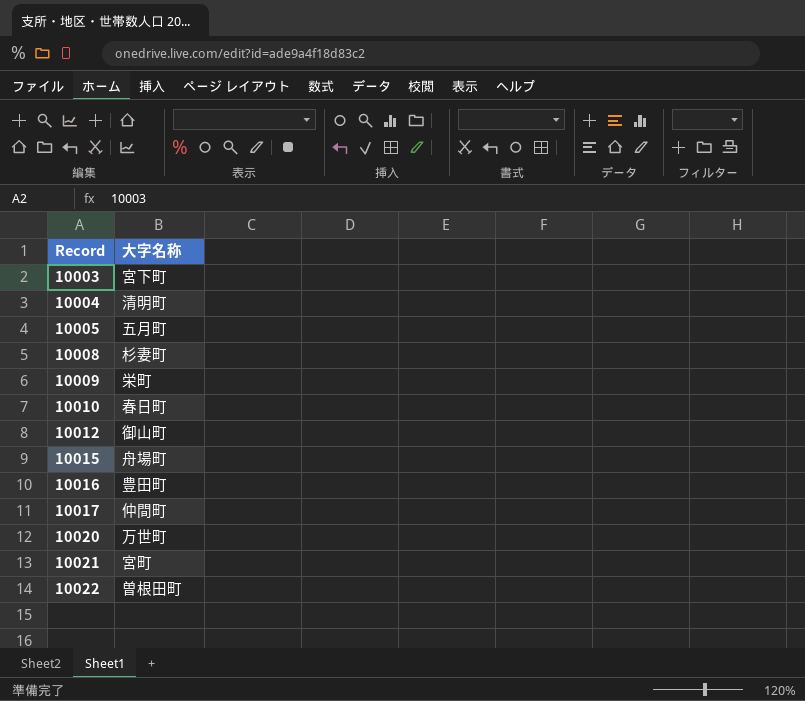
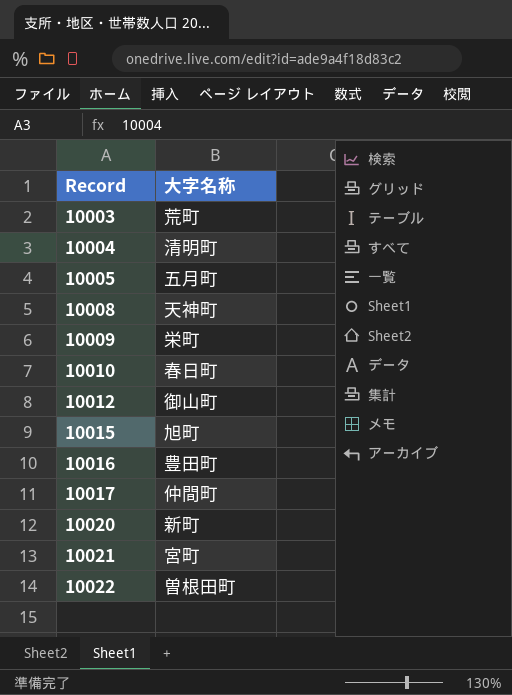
10003 | 大字名称: 宮下町 -> 荒町
10008 | 大字名称: 杉妻町 -> 天神町
10015 | 大字名称: 舟場町 -> 旭町
10020 | 大字名称: 万世町 -> 新町

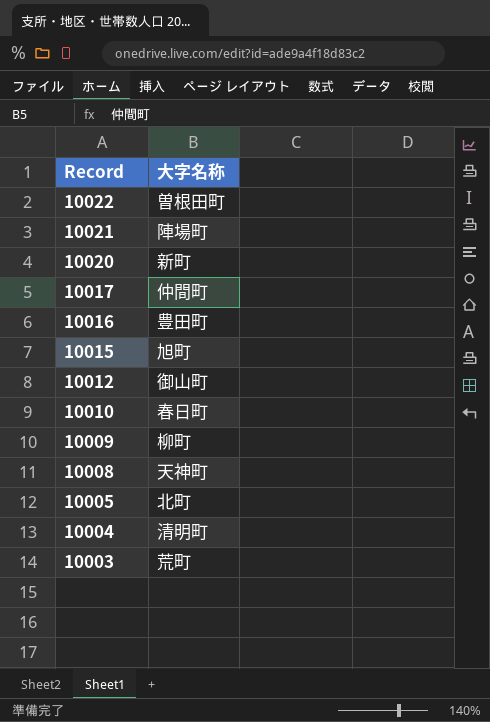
row order: Record ascending -> Record descending
10021 | 大字名称: 宮町 -> 陣場町
10009 | 大字名称: 栄町 -> 柳町
10005 | 大字名称: 五月町 -> 北町

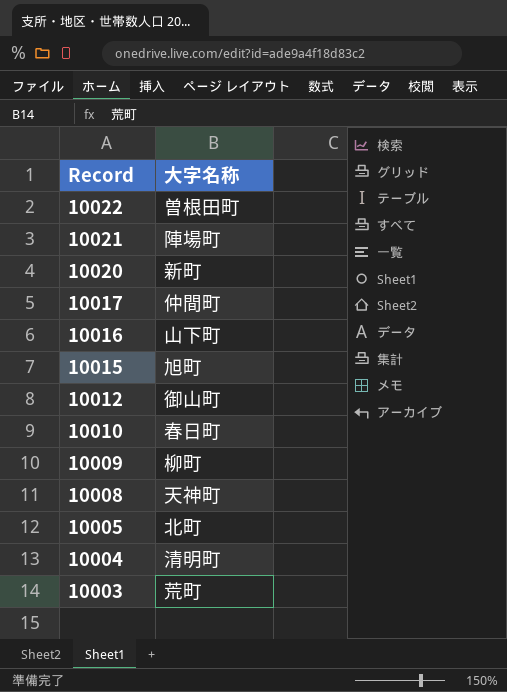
10016 | 大字名称: 豊田町 -> 山下町

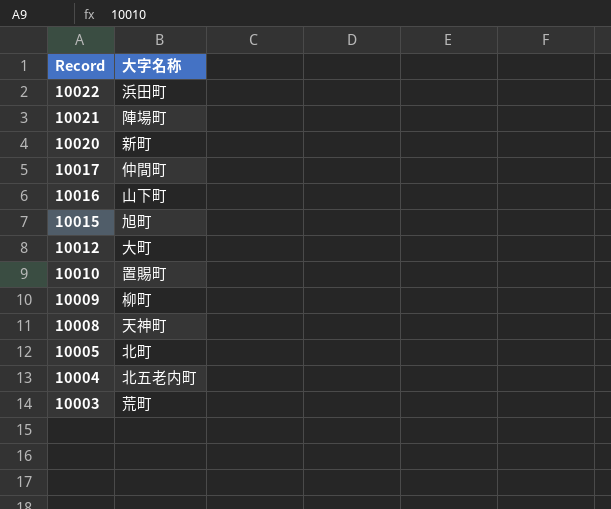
10022 | 大字名称: 曽根田町 -> 浜田町
10012 | 大字名称: 御山町 -> 大町
10010 | 大字名称: 春日町 -> 置賜町
10004 | 大字名称: 清明町 -> 北五老内町

